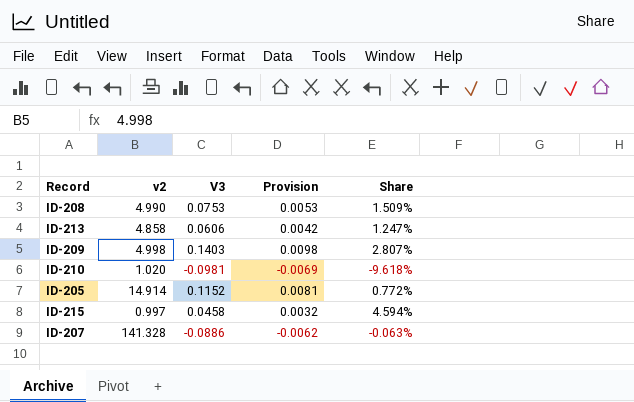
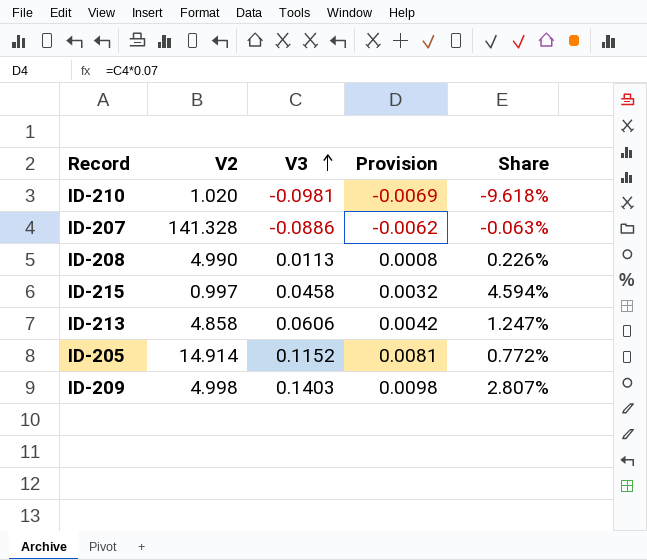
row order: none -> V3 ascending
column name: v2 -> V2
ID-208 | V3: 0.0753 -> 0.0113
ID-208 | Provision: 0.0053 -> 0.0008
ID-208 | Share: 1.509% -> 0.226%

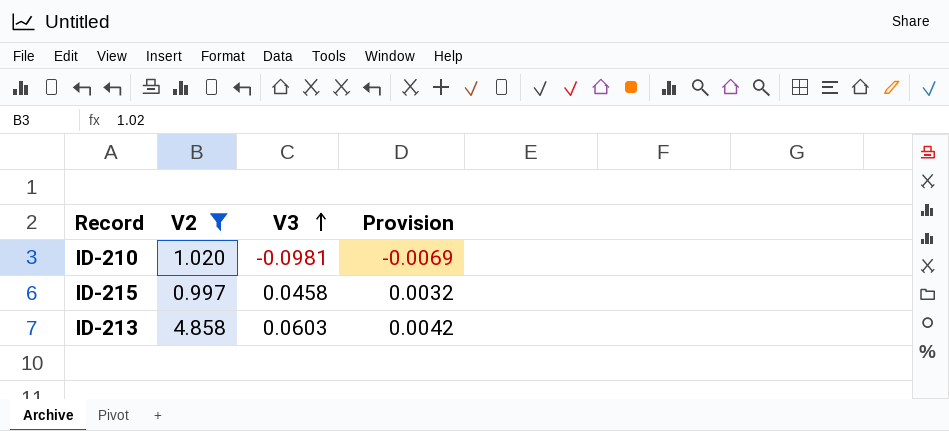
filter: none -> V2 <= 4.858
column Share | formula: [V3] / [V2] -> none
ID-213 | V3: 0.0606 -> 0.0603

